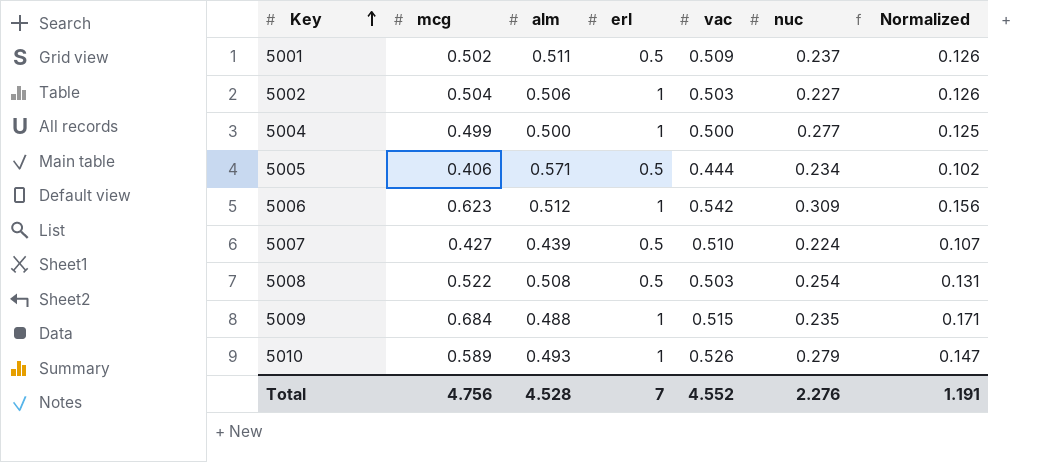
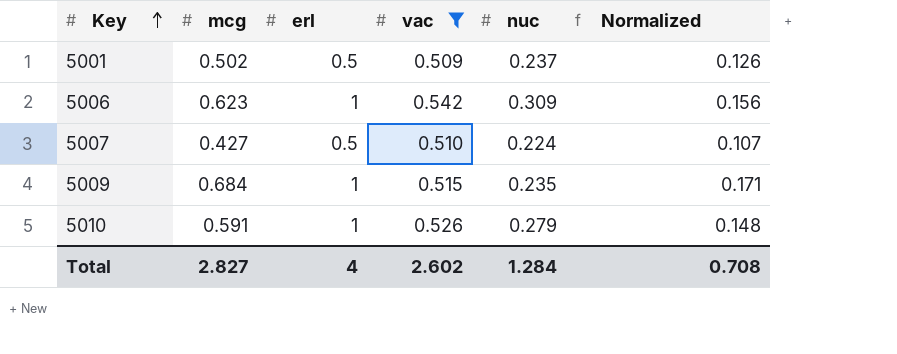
filter: none -> vac >= 0.509
column alm | position: 3 -> none
5010 | mcg: 0.589 -> 0.591
5010 | Normalized: 0.147 -> 0.148
Total | mcg: 4.756 -> 2.827
Total | erl: 7 -> 4
Total | vac: 4.552 -> 2.602
Total | nuc: 2.276 -> 1.284
Total | Normalized: 1.191 -> 0.708

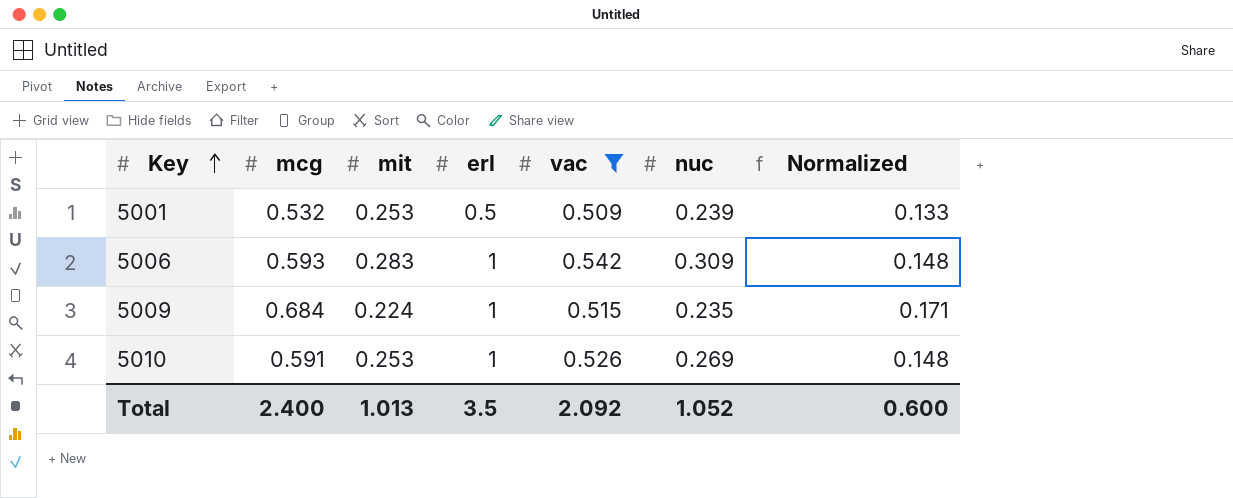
column mit | position: none -> 3
row 5007: 0.427 | 0.5 | 0.510 | 0.224 | 0.107 -> none
5001 | mcg: 0.502 -> 0.532
5001 | nuc: 0.237 -> 0.239
5001 | Normalized: 0.126 -> 0.133
5006 | mcg: 0.623 -> 0.593
5006 | Normalized: 0.156 -> 0.148
5010 | nuc: 0.279 -> 0.269
Total | mcg: 2.827 -> 2.400
Total | erl: 4 -> 3.5
Total | vac: 2.602 -> 2.092
Total | nuc: 1.284 -> 1.052
Total | Normalized: 0.708 -> 0.600

